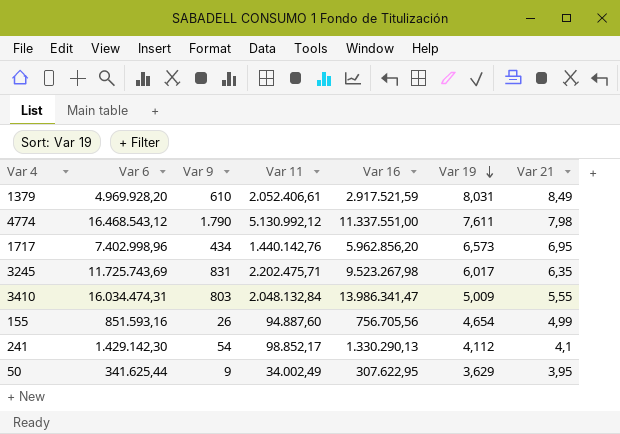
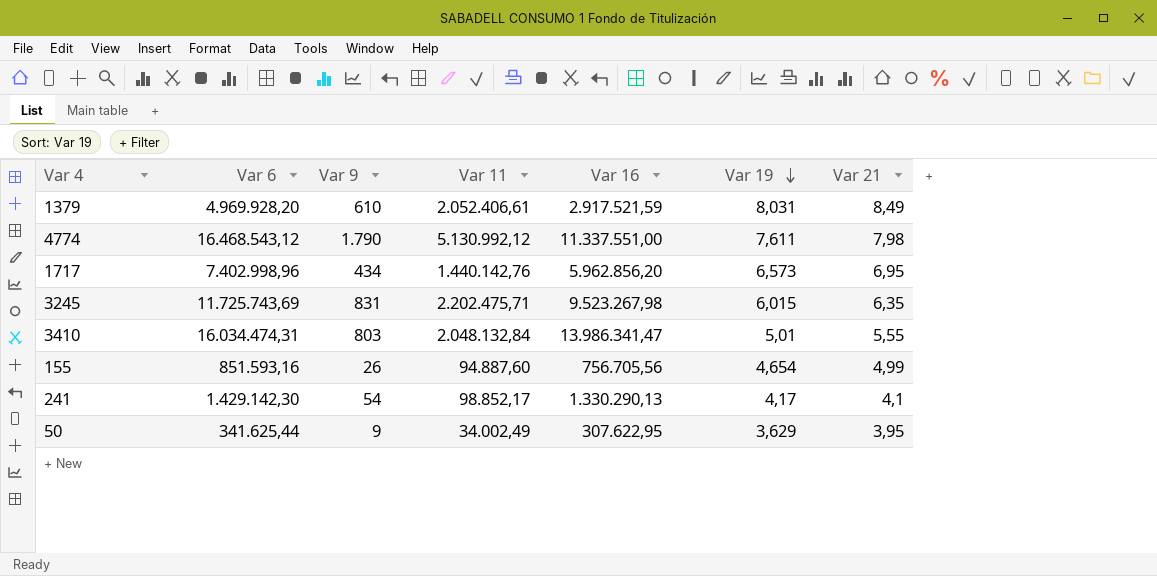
3245 | Var 19: 6,017 -> 6,015
3410 | Var 19: 5,009 -> 5,01
241 | Var 19: 4,112 -> 4,17

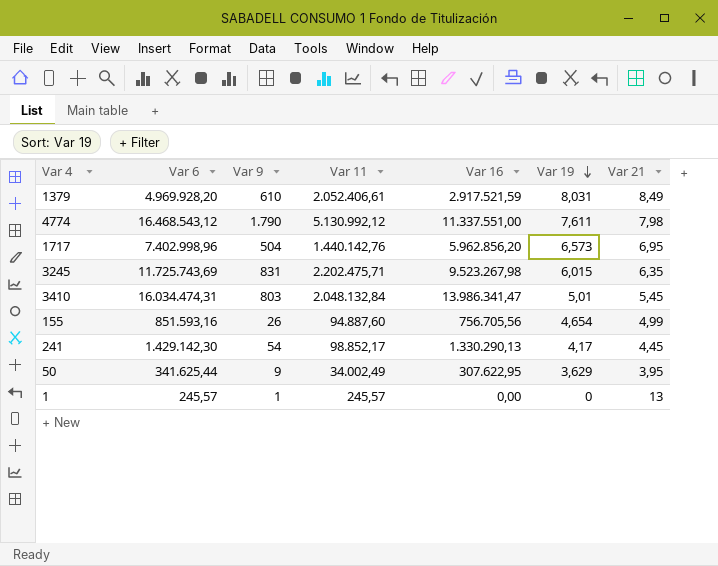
1717 | Var 9: 434 -> 504
3410 | Var 21: 5,55 -> 5,45
241 | Var 21: 4,1 -> 4,45
row 1: none -> 245,57 | 1 | 245,57 | 0,00 | 0 | 13

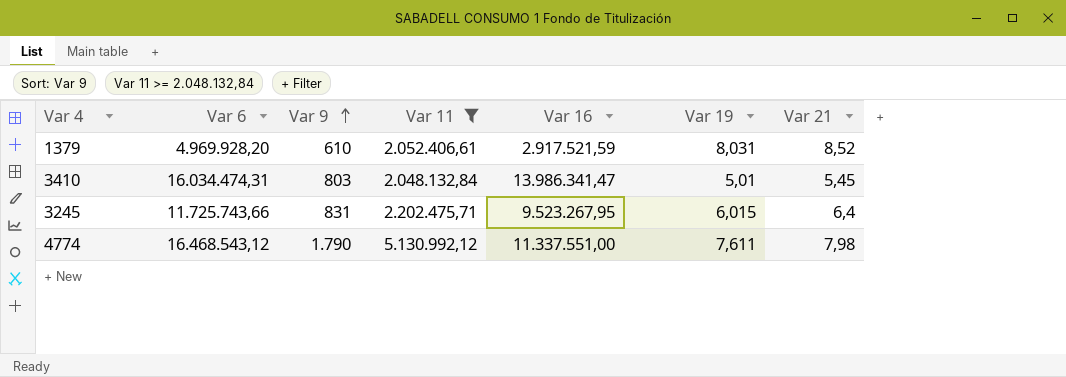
filter: none -> Var 11 >= 2.048.132,84
row order: Var 19 descending -> Var 9 ascending
1379 | Var 21: 8,49 -> 8,52
3245 | Var 6: 11.725.743,69 -> 11.725.743,66
3245 | Var 16: 9.523.267,98 -> 9.523.267,95
3245 | Var 21: 6,35 -> 6,4

